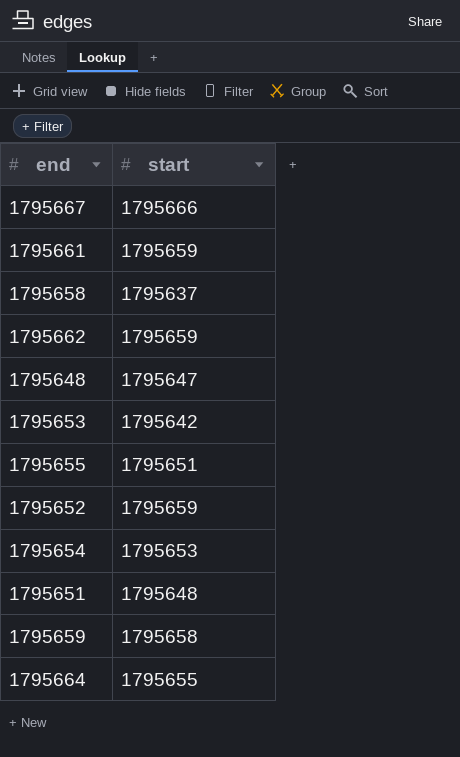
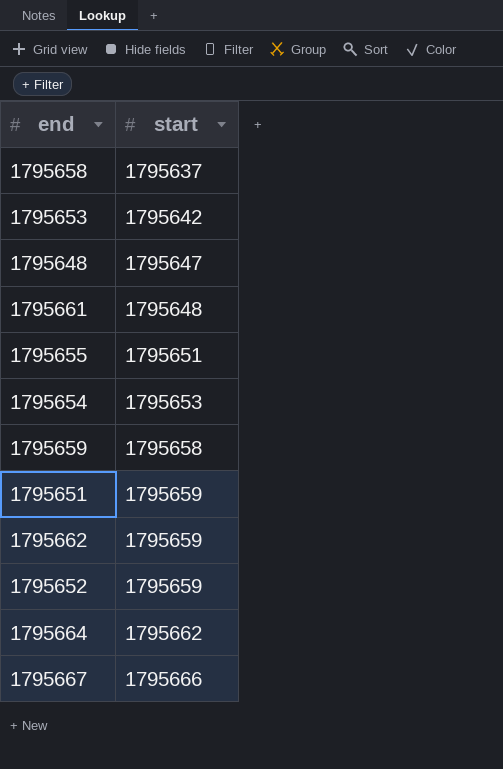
row order: none -> start ascending
1795661 | start: 1795659 -> 1795648
1795651 | start: 1795648 -> 1795659
1795664 | start: 1795655 -> 1795662

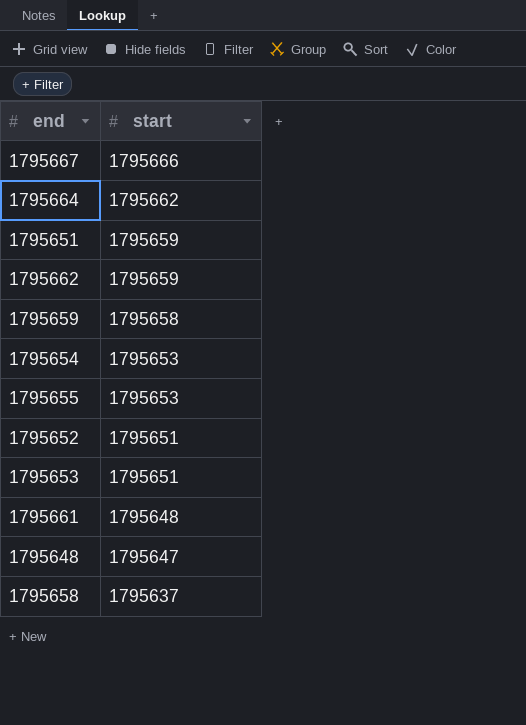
row order: start ascending -> start descending
1795655 | start: 1795651 -> 1795653
1795652 | start: 1795659 -> 1795651
1795653 | start: 1795642 -> 1795651

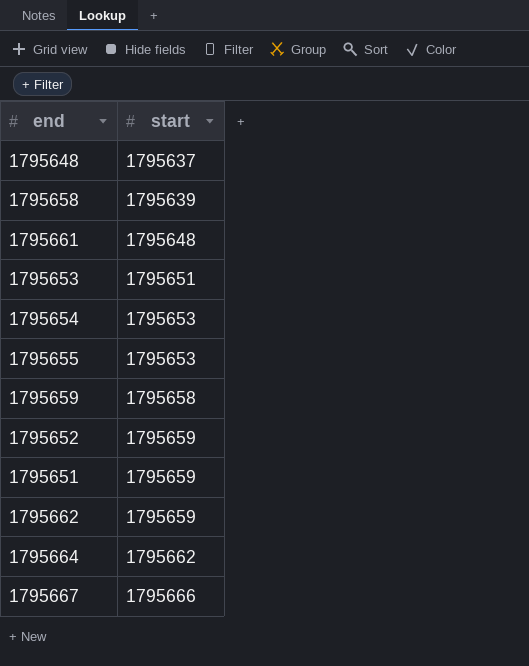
row order: start descending -> start ascending
1795648 | start: 1795647 -> 1795637
1795658 | start: 1795637 -> 1795639
1795652 | start: 1795651 -> 1795659

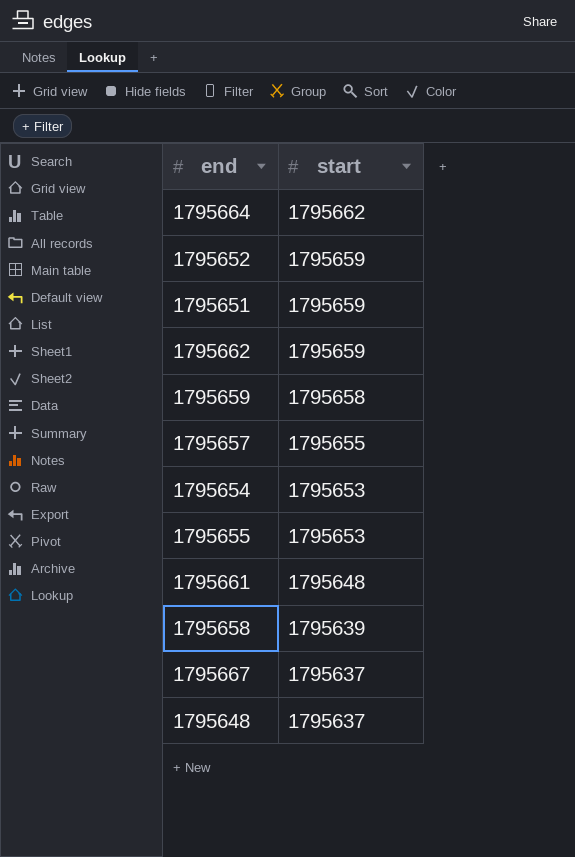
row order: start ascending -> start descending
row 1795653: 1795651 -> none
row 1795657: none -> 1795655
1795667 | start: 1795666 -> 1795637

